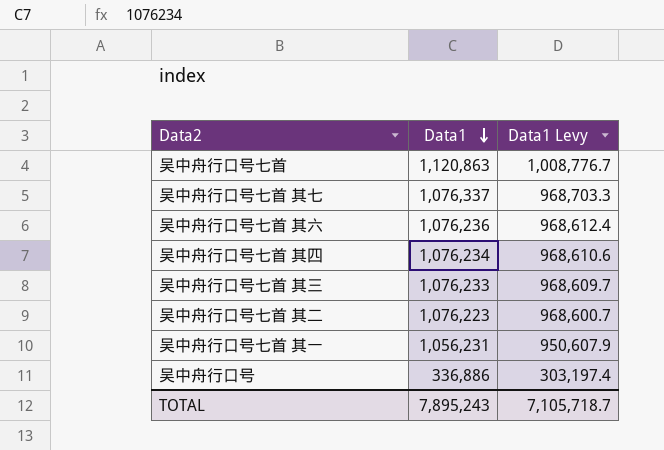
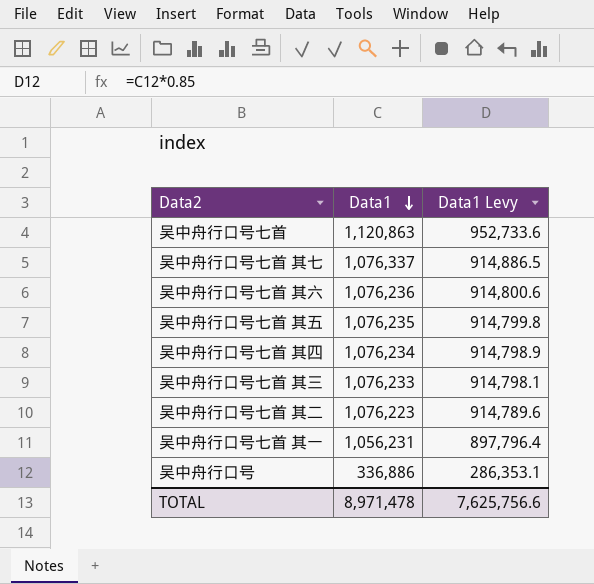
column Data1 Levy | formula: [Data1] * 0.9 -> [Data1] * 0.85
row 吴中舟行口号七首 其五: none -> 1,076,235 | 914,799.8
TOTAL | Data1: 7,895,243 -> 8,971,478
TOTAL | Data1 Levy: 7,105,718.7 -> 7,625,756.6

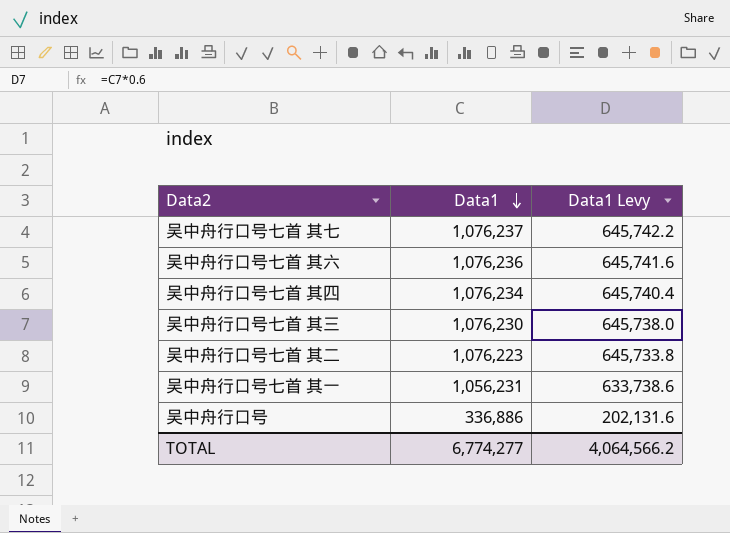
column Data1 Levy | formula: [Data1] * 0.85 -> [Data1] * 0.6
row 吴中舟行口号七首: 1,120,863 | 952,733.6 -> none
row 吴中舟行口号七首 其五: 1,076,235 | 914,799.8 -> none
吴中舟行口号七首 其七 | Data1: 1,076,337 -> 1,076,237
吴中舟行口号七首 其三 | Data1: 1,076,233 -> 1,076,230
TOTAL | Data1: 8,971,478 -> 6,774,277
TOTAL | Data1 Levy: 7,625,756.6 -> 4,064,566.2

